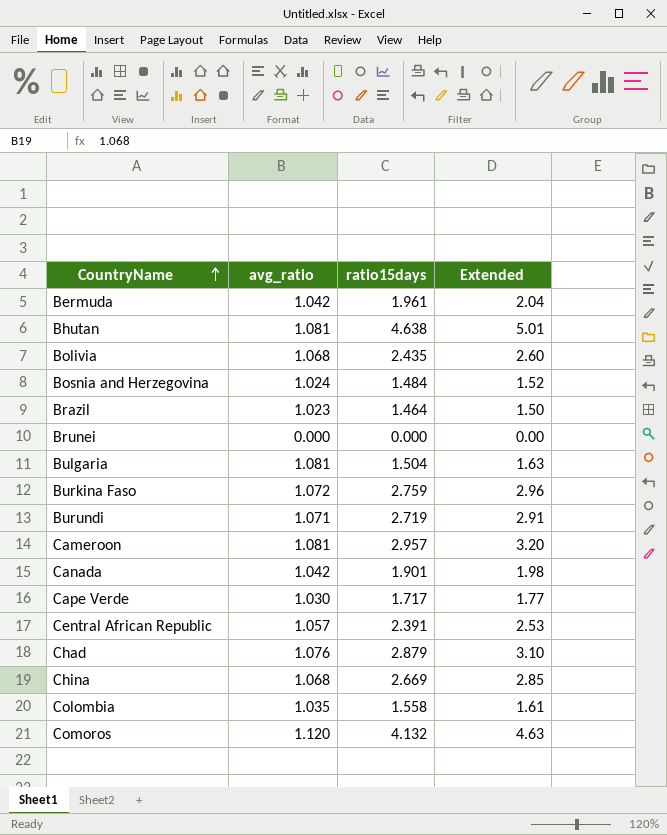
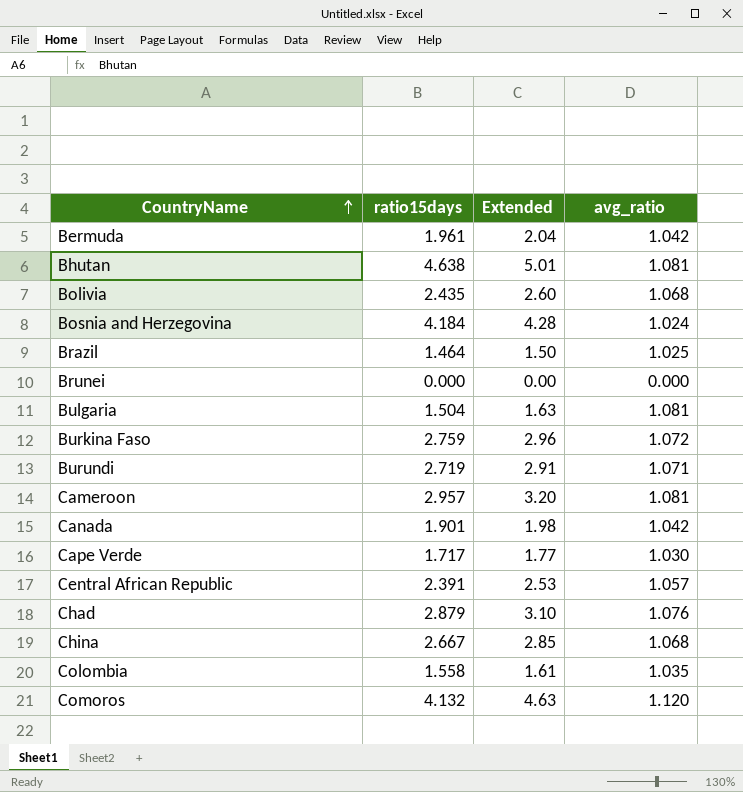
column avg_ratio | position: 2 -> 4
Bosnia and Herzegovina | ratio15days: 1.484 -> 4.184
Bosnia and Herzegovina | Extended: 1.52 -> 4.28
Brazil | avg_ratio: 1.023 -> 1.025
China | ratio15days: 2.669 -> 2.667

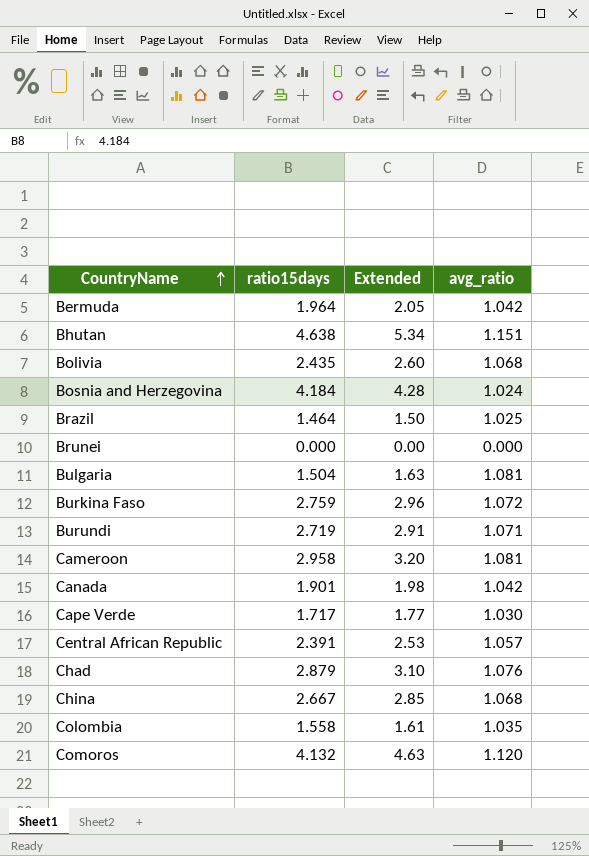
Bermuda | ratio15days: 1.961 -> 1.964
Bermuda | Extended: 2.04 -> 2.05
Bhutan | Extended: 5.01 -> 5.34
Bhutan | avg_ratio: 1.081 -> 1.151
Cameroon | ratio15days: 2.957 -> 2.958

